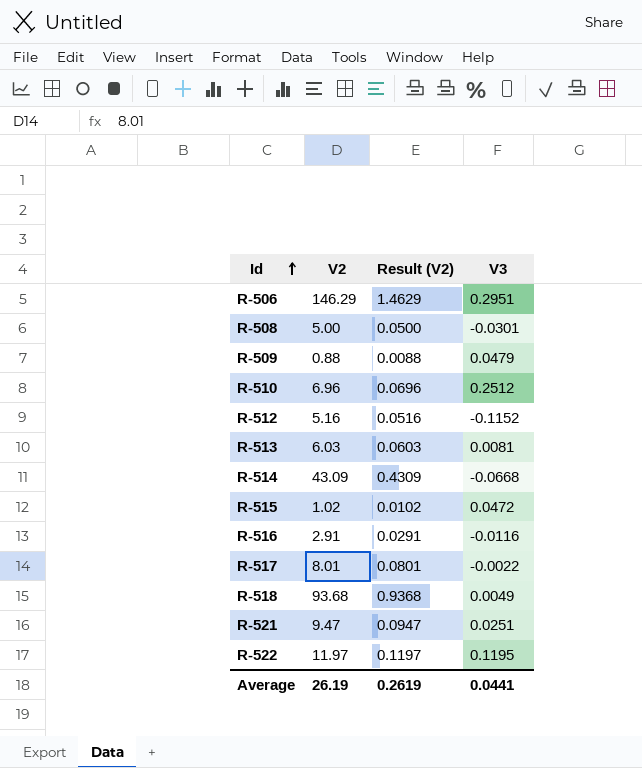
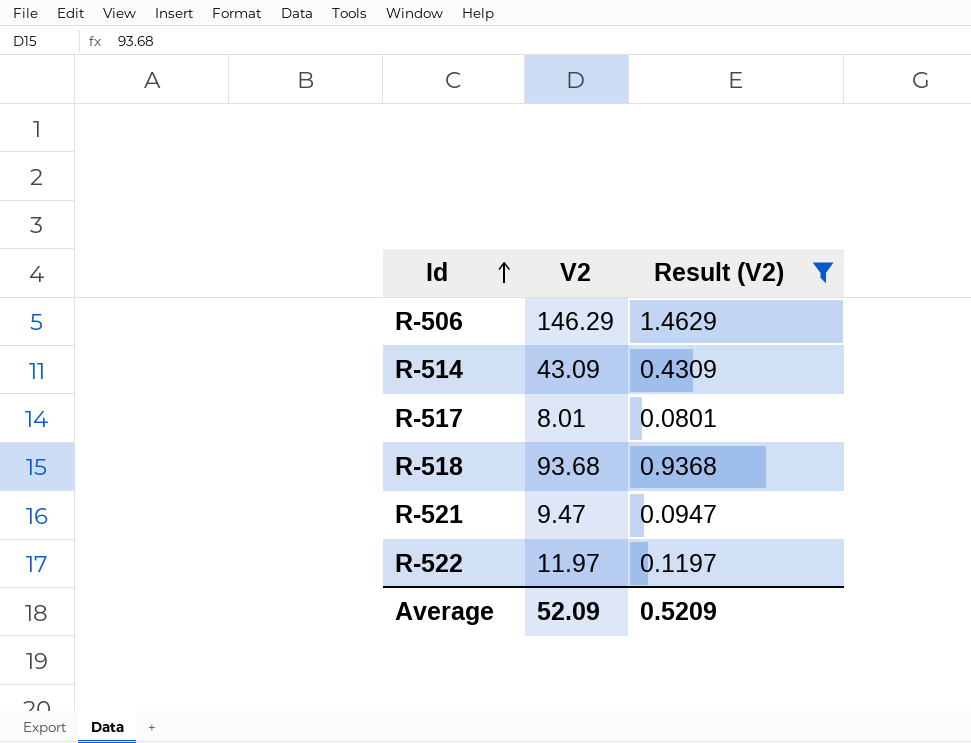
filter: none -> Result (V2) >= 0.0801
column V3 | position: 4 -> none
Average | V2: 26.19 -> 52.09
Average | Result (V2): 0.2619 -> 0.5209

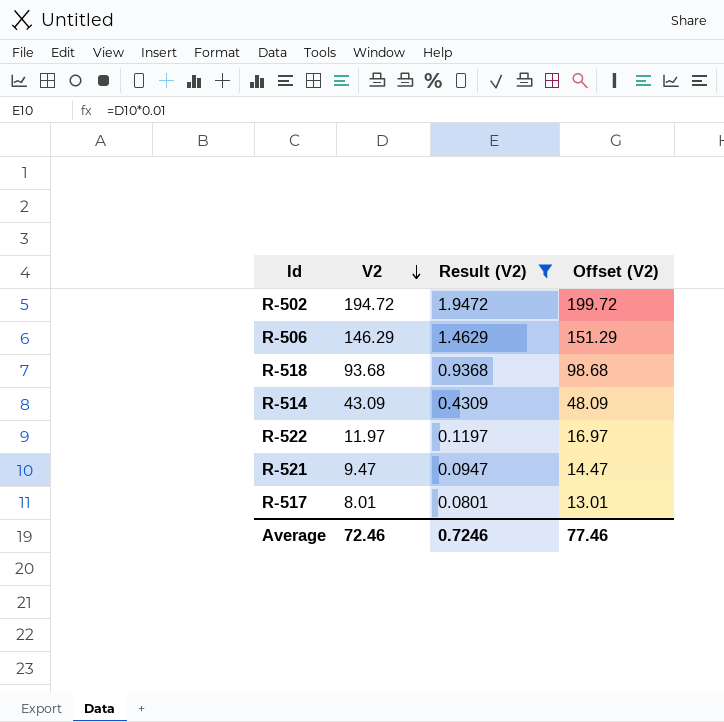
row order: Id ascending -> V2 descending
column Offset (V2) | formula: none -> [V2] + 5
row R-502: none -> 194.72 | 1.9472 | 199.72
Average | V2: 52.09 -> 72.46
Average | Result (V2): 0.5209 -> 0.7246

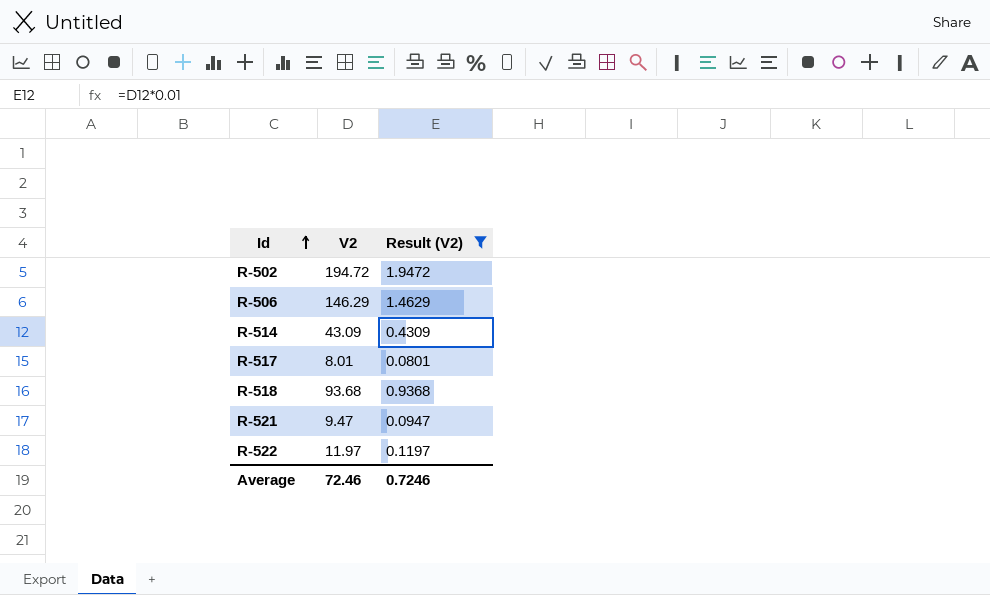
row order: V2 descending -> Id ascending
column Offset (V2) | formula: [V2] + 5 -> none

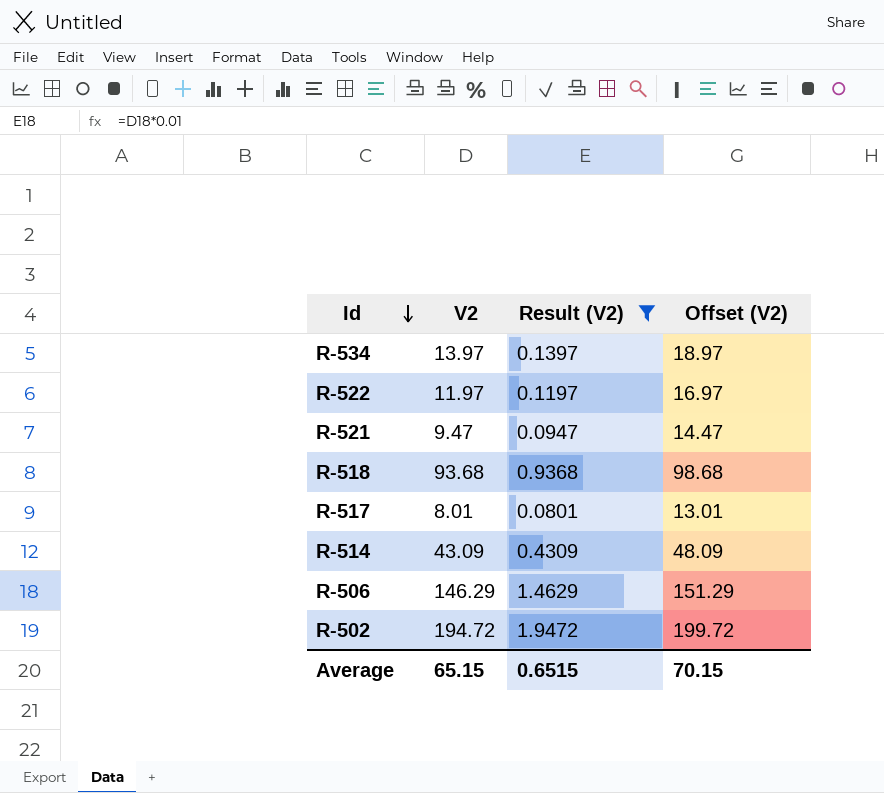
row order: Id ascending -> Id descending
column Offset (V2) | formula: none -> [V2] + 5
row R-534: none -> 13.97 | 0.1397 | 18.97
Average | V2: 72.46 -> 65.15
Average | Result (V2): 0.7246 -> 0.6515

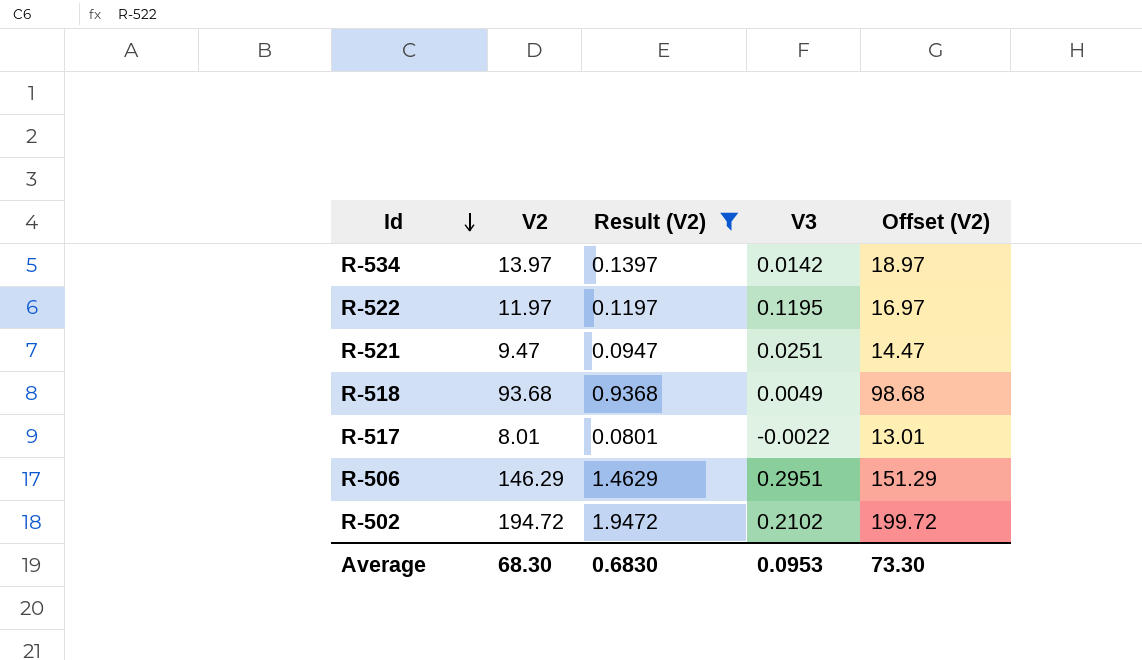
column V3 | position: none -> 4
row R-514: 43.09 | 0.4309 | 48.09 -> none
Average | V2: 65.15 -> 68.30
Average | Result (V2): 0.6515 -> 0.6830
Average | Offset (V2): 70.15 -> 73.30

